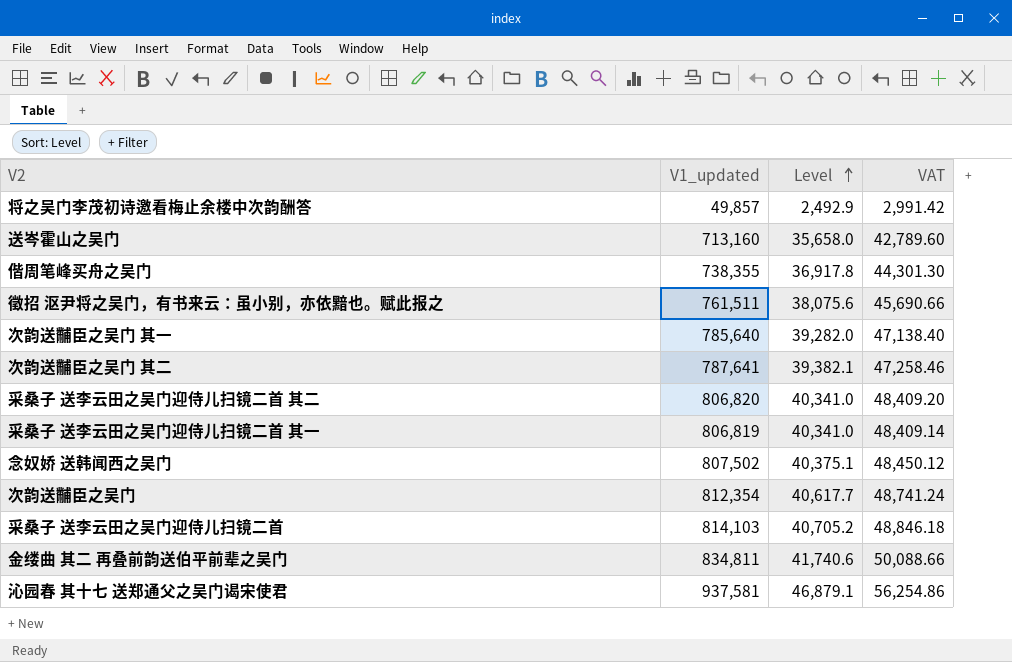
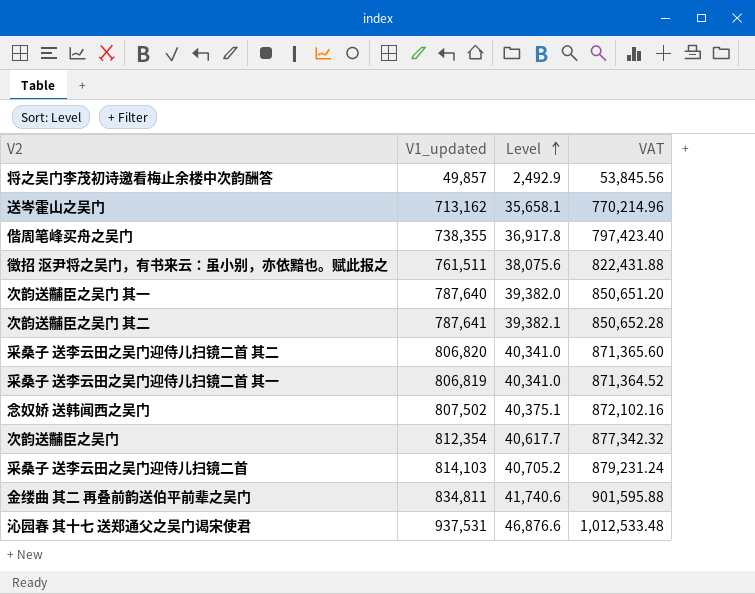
column VAT | formula: [V1_updated] * 0.06 -> [V1_updated] * 1.08
送岑霍山之吴门 | V1_updated: 713,160 -> 713,162
送岑霍山之吴门 | Level: 35,658.0 -> 35,658.1
次韵送黼臣之吴门 其一 | V1_updated: 785,640 -> 787,640
次韵送黼臣之吴门 其一 | Level: 39,282.0 -> 39,382.0
沁园春 其十七 送郑通父之吴门谒宋使君 | V1_updated: 937,581 -> 937,531
沁园春 其十七 送郑通父之吴门谒宋使君 | Level: 46,879.1 -> 46,876.6

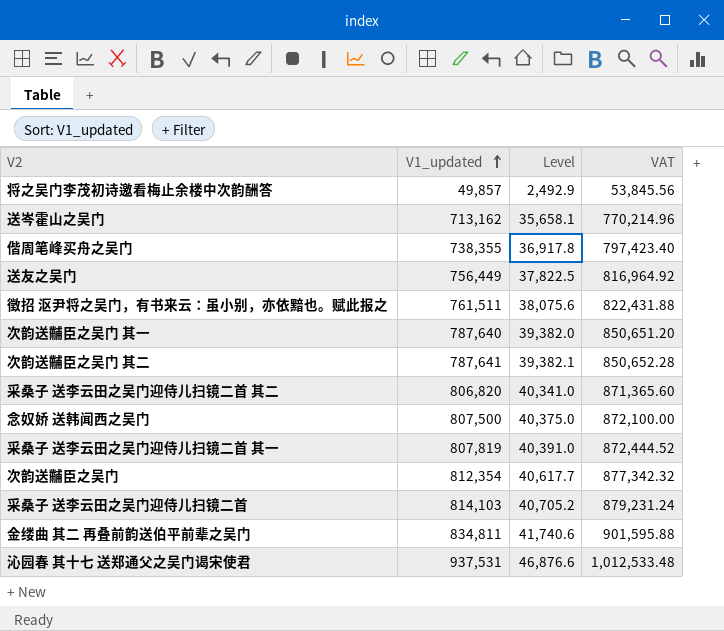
row order: Level ascending -> V1_updated ascending
row 送友之吴门: none -> 756,449 | 37,822.5 | 816,964.92
念奴娇 送韩闻西之吴门 | V1_updated: 807,502 -> 807,500
念奴娇 送韩闻西之吴门 | Level: 40,375.1 -> 40,375.0
念奴娇 送韩闻西之吴门 | VAT: 872,102.16 -> 872,100.00
采桑子 送李云田之吴门迎侍儿扫镜二首 其一 | V1_updated: 806,819 -> 807,819
采桑子 送李云田之吴门迎侍儿扫镜二首 其一 | Level: 40,341.0 -> 40,391.0
采桑子 送李云田之吴门迎侍儿扫镜二首 其一 | VAT: 871,364.52 -> 872,444.52

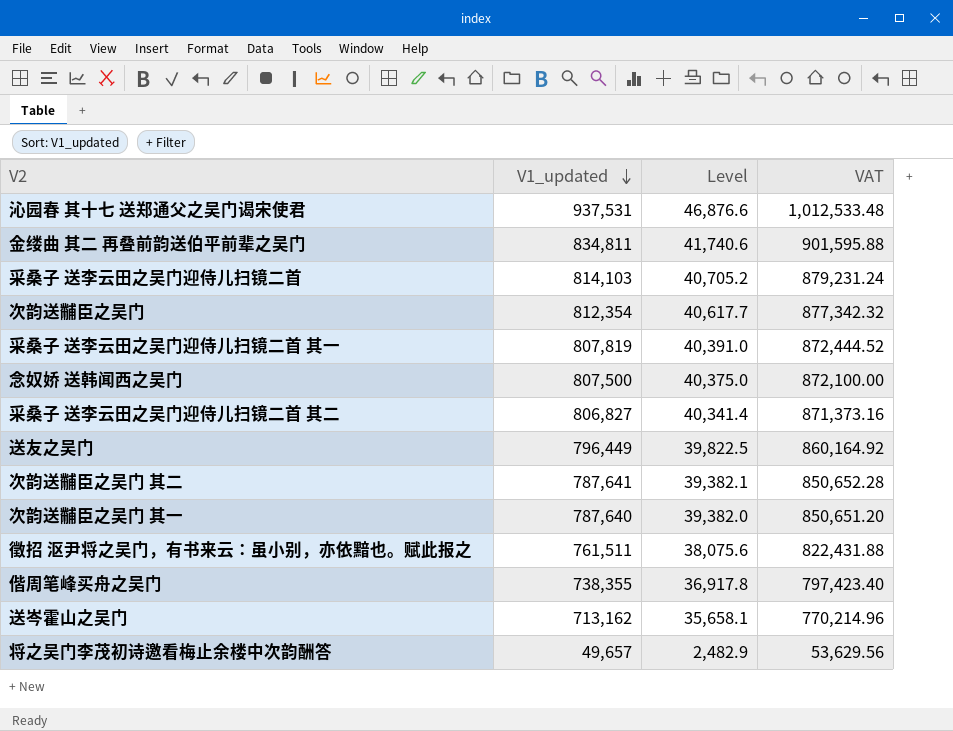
row order: V1_updated ascending -> V1_updated descending
采桑子 送李云田之吴门迎侍儿扫镜二首 其二 | V1_updated: 806,820 -> 806,827
采桑子 送李云田之吴门迎侍儿扫镜二首 其二 | Level: 40,341.0 -> 40,341.4
采桑子 送李云田之吴门迎侍儿扫镜二首 其二 | VAT: 871,365.60 -> 871,373.16
送友之吴门 | V1_updated: 756,449 -> 796,449
送友之吴门 | Level: 37,822.5 -> 39,822.5
送友之吴门 | VAT: 816,964.92 -> 860,164.92
将之吴门李茂初诗邀看梅止余楼中次韵酬答 | V1_updated: 49,857 -> 49,657
将之吴门李茂初诗邀看梅止余楼中次韵酬答 | Level: 2,492.9 -> 2,482.9
将之吴门李茂初诗邀看梅止余楼中次韵酬答 | VAT: 53,845.56 -> 53,629.56

